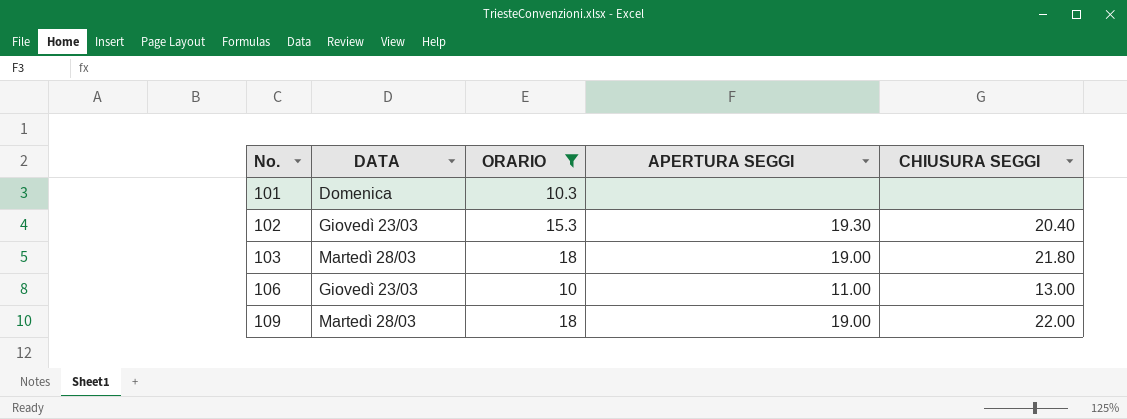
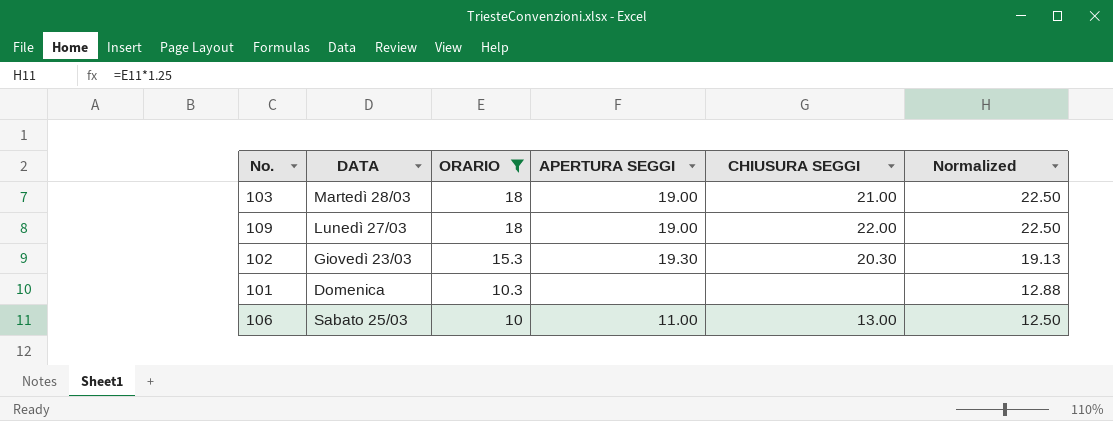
row order: No. ascending -> ORARIO descending
column Normalized | formula: none -> [ORARIO] * 1.25
103 | CHIUSURA SEGGI: 21.80 -> 21.00
109 | DATA: Martedì 28/03 -> Lunedì 27/03
102 | CHIUSURA SEGGI: 20.40 -> 20.30
106 | DATA: Giovedì 23/03 -> Sabato 25/03

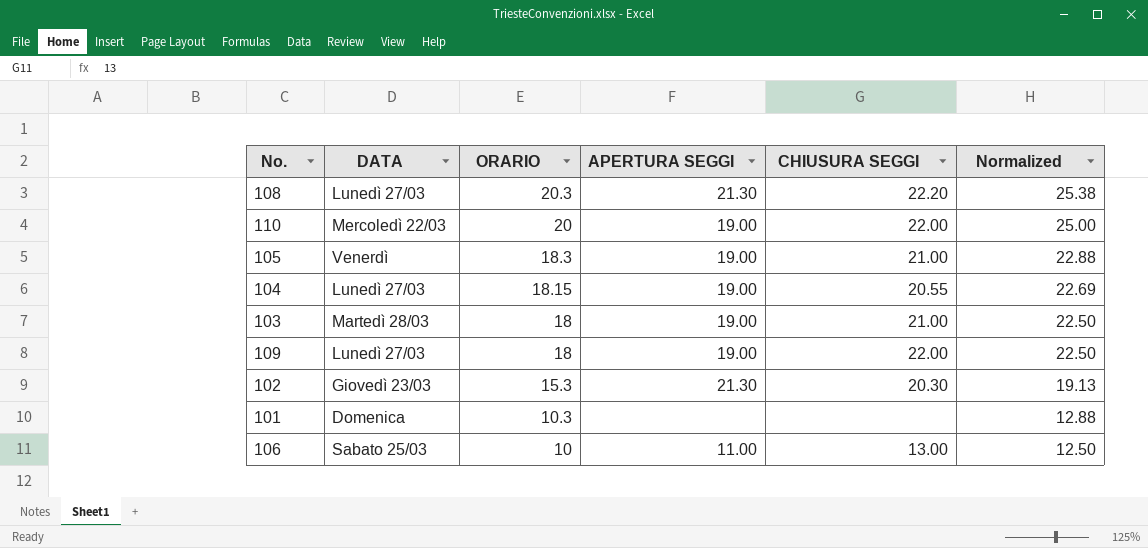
filter: ORARIO <= 18 -> none
102 | APERTURA SEGGI: 19.30 -> 21.30

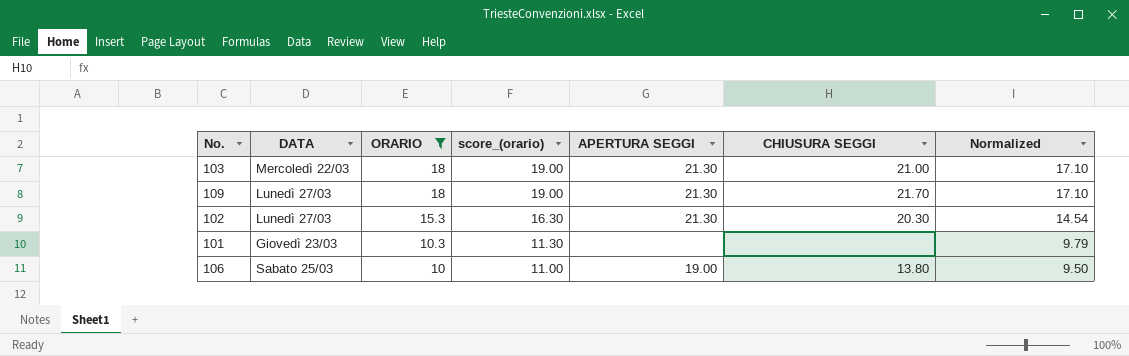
filter: none -> ORARIO <= 18
column score_(orario) | formula: none -> [ORARIO] + 1
column Normalized | formula: [ORARIO] * 1.25 -> [ORARIO] * 0.95
103 | DATA: Martedì 28/03 -> Mercoledì 22/03
103 | APERTURA SEGGI: 19.00 -> 21.30
109 | APERTURA SEGGI: 19.00 -> 21.30
109 | CHIUSURA SEGGI: 22.00 -> 21.70
102 | DATA: Giovedì 23/03 -> Lunedì 27/03
101 | DATA: Domenica -> Giovedì 23/03
106 | APERTURA SEGGI: 11.00 -> 19.00
106 | CHIUSURA SEGGI: 13.00 -> 13.80

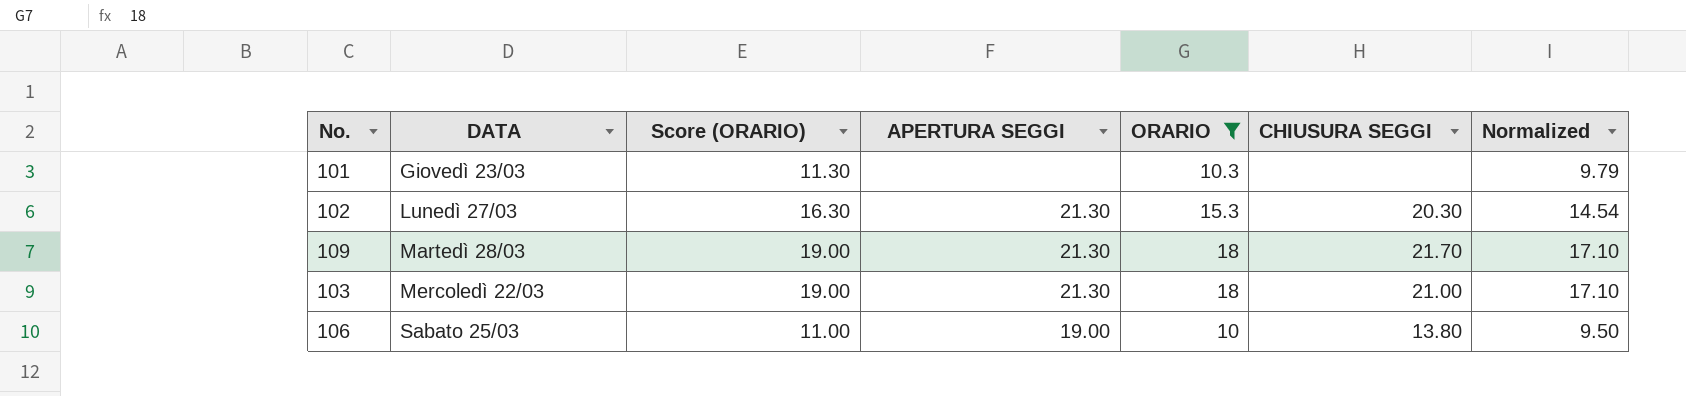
row order: ORARIO descending -> DATA ascending
column name: score_(orario) -> Score (ORARIO)
column ORARIO | position: 3 -> 5
109 | DATA: Lunedì 27/03 -> Martedì 28/03

